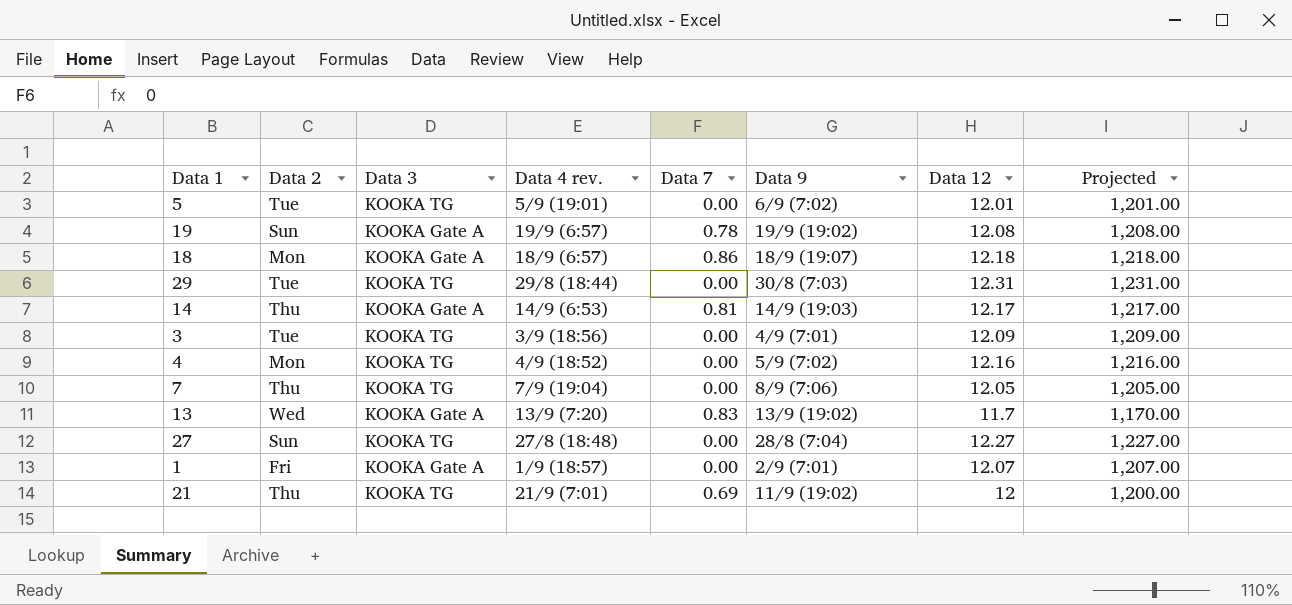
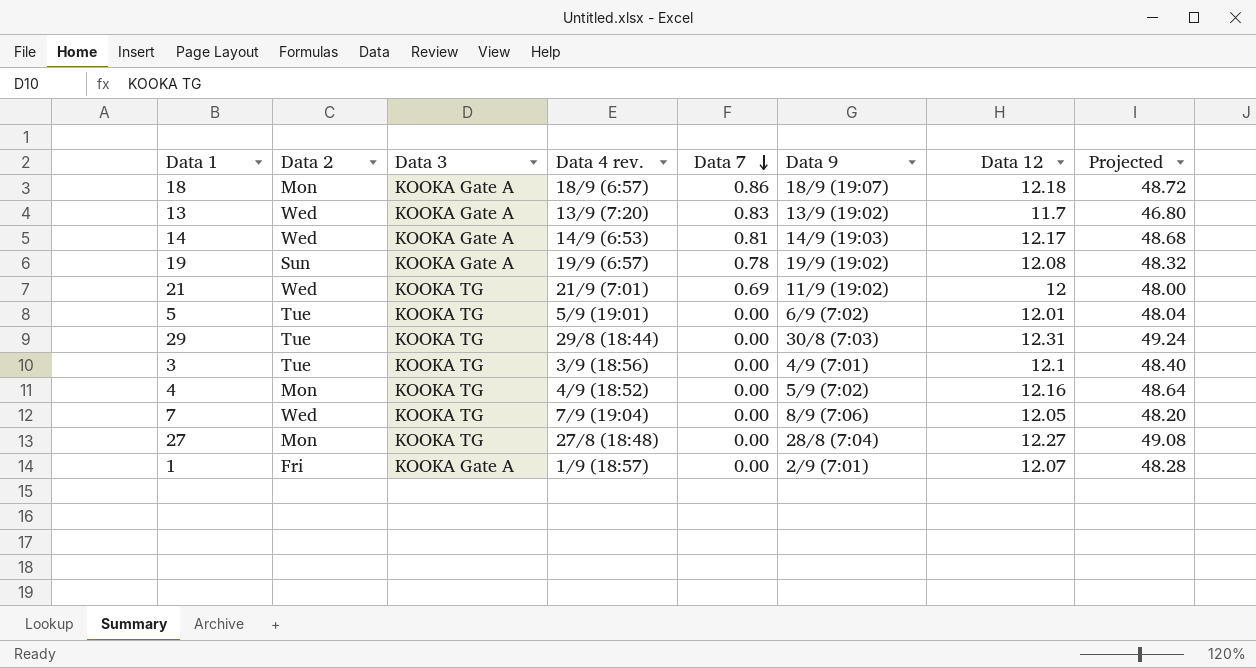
row order: none -> Data 7 descending
column Projected | formula: [Data 12] * 100 -> [Data 12] * 4
14 | Data 2: Thu -> Wed
21 | Data 2: Thu -> Wed
3 | Data 12: 12.09 -> 12.1
7 | Data 2: Thu -> Wed
27 | Data 2: Sun -> Mon

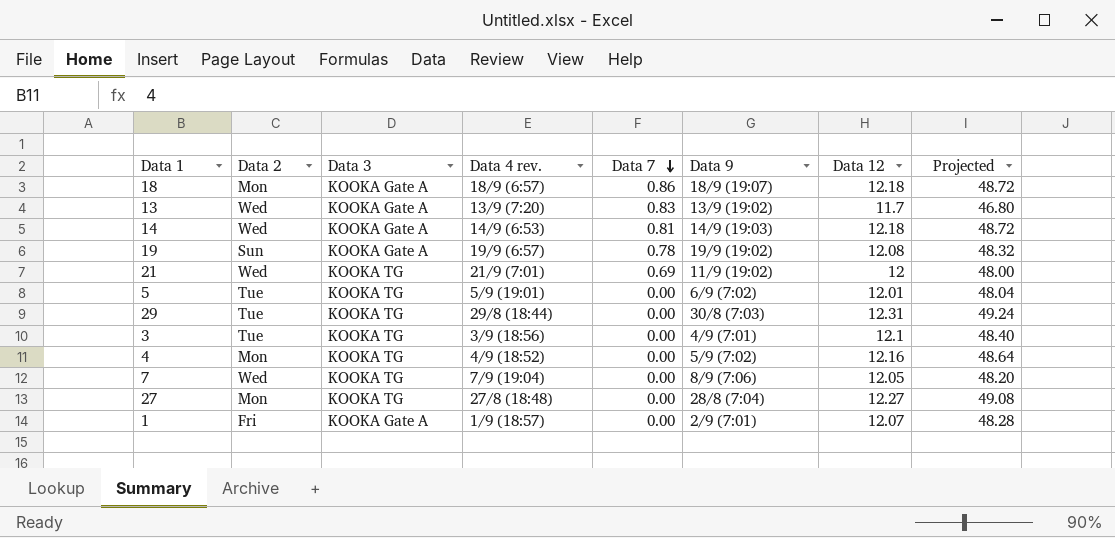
14 | Data 12: 12.17 -> 12.18
14 | Projected: 48.68 -> 48.72

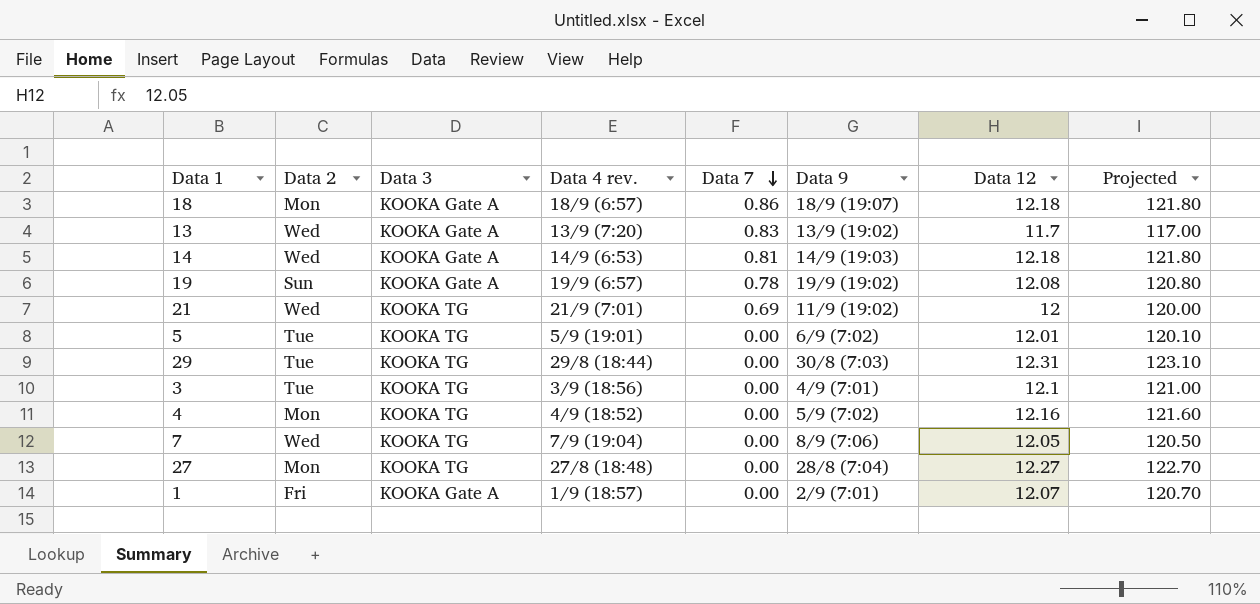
column Projected | formula: [Data 12] * 4 -> [Data 12] * 10

